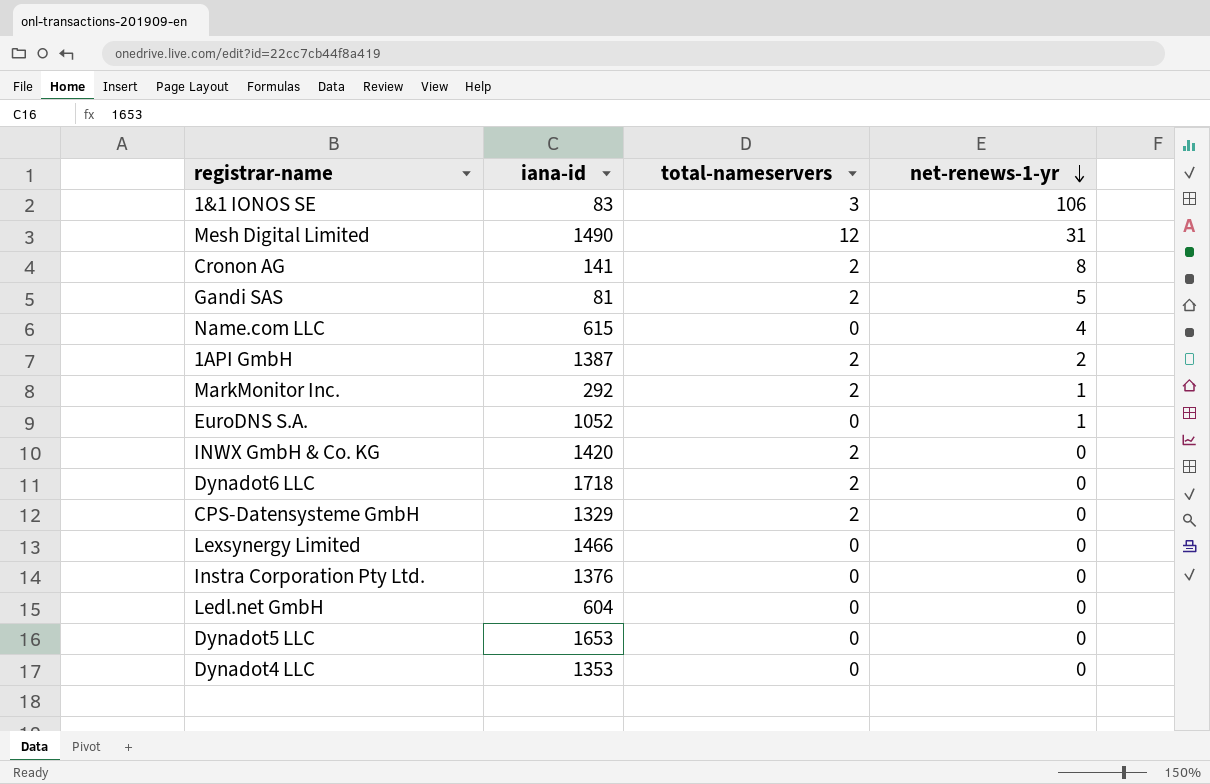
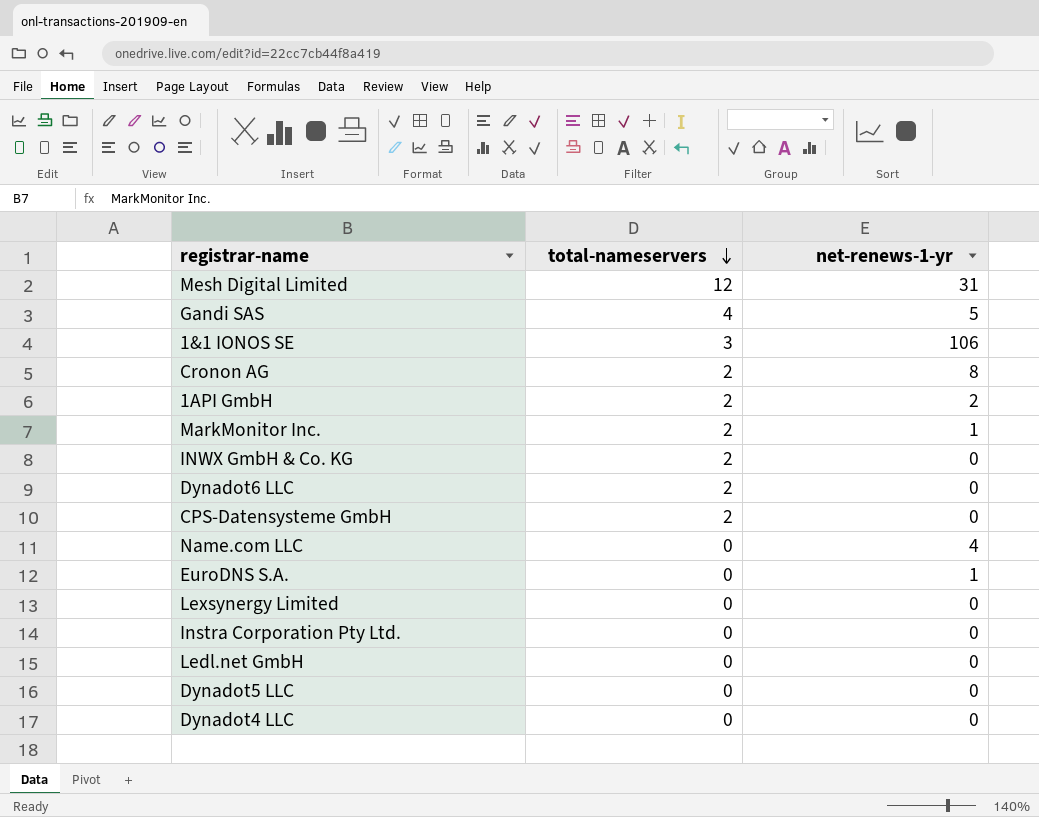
row order: net-renews-1-yr descending -> total-nameservers descending
column iana-id | position: 2 -> none
Gandi SAS | total-nameservers: 2 -> 4

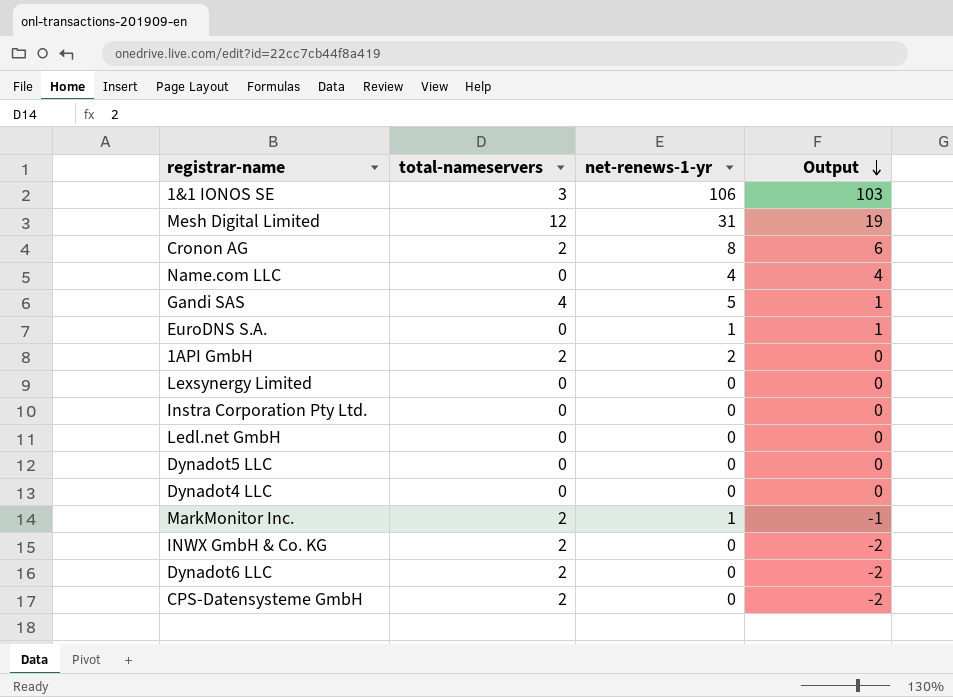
row order: total-nameservers descending -> Output descending
column Output | formula: none -> [net-renews-1-yr] - [total-nameservers]

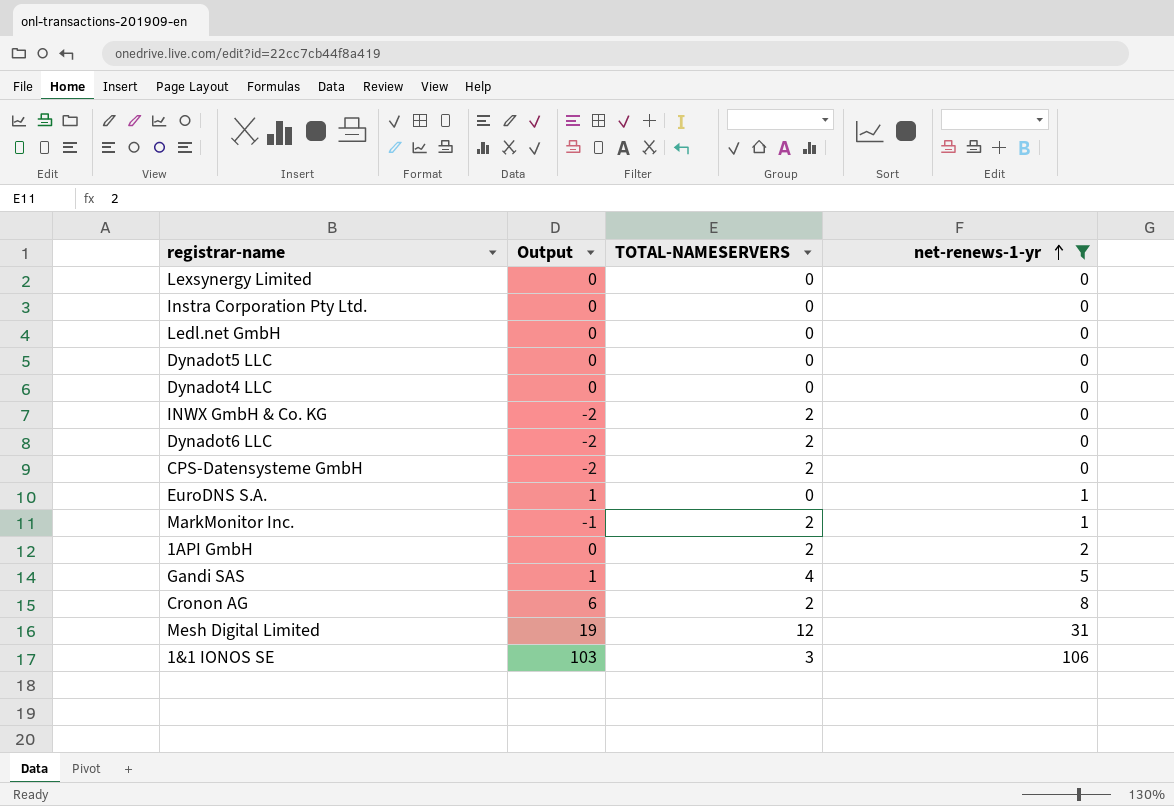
filter: none -> net-renews-1-yr != 4
row order: Output descending -> net-renews-1-yr ascending
column Output | position: 4 -> 2
column name: total-nameservers -> TOTAL-NAMESERVERS

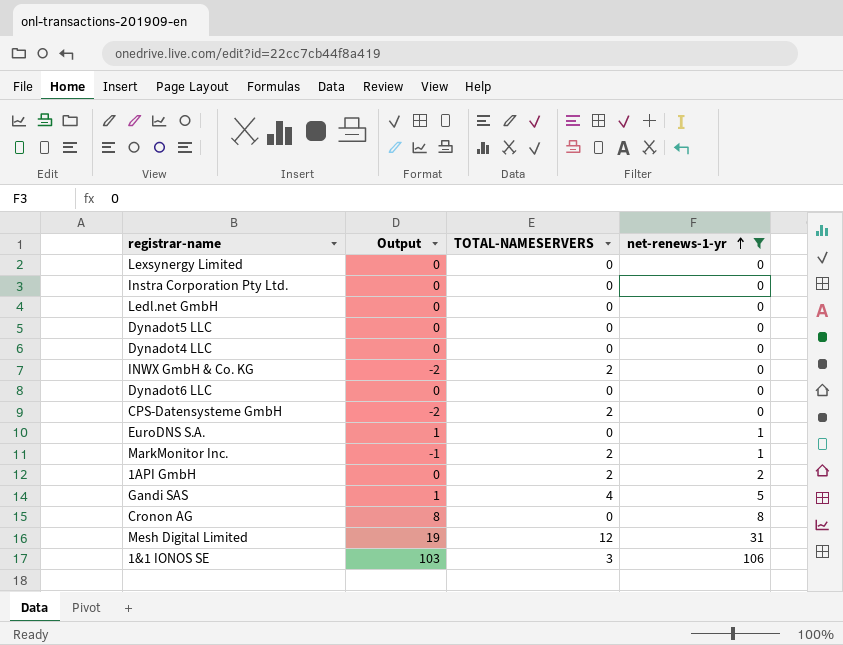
Dynadot6 LLC | Output: -2 -> 0
Dynadot6 LLC | TOTAL-NAMESERVERS: 2 -> 0
Cronon AG | Output: 6 -> 8
Cronon AG | TOTAL-NAMESERVERS: 2 -> 0

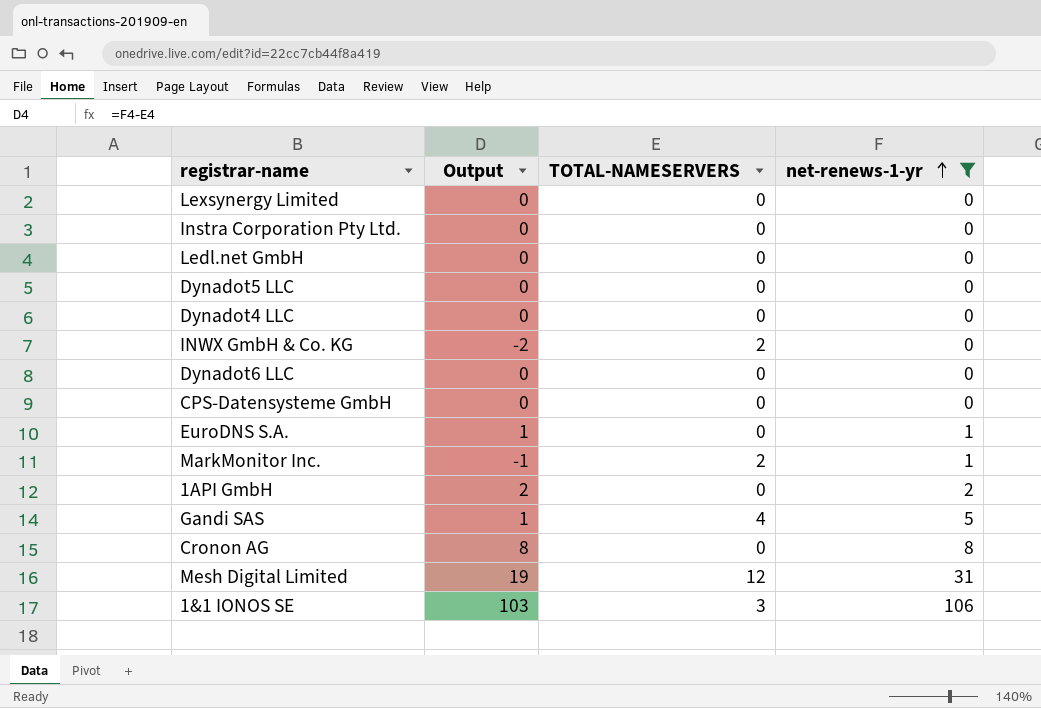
CPS-Datensysteme GmbH | Output: -2 -> 0
CPS-Datensysteme GmbH | TOTAL-NAMESERVERS: 2 -> 0
1API GmbH | Output: 0 -> 2
1API GmbH | TOTAL-NAMESERVERS: 2 -> 0

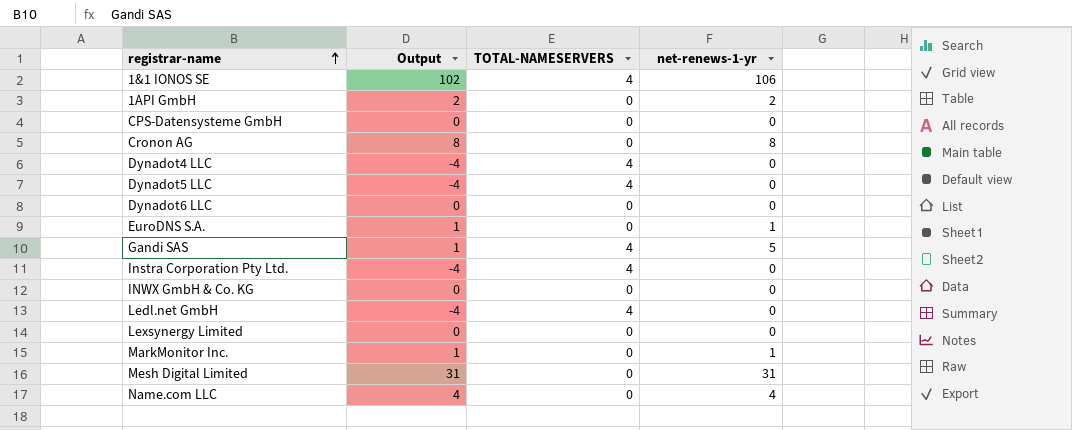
filter: net-renews-1-yr != 4 -> none
row order: net-renews-1-yr ascending -> registrar-name ascending
1&1 IONOS SE | Output: 103 -> 102
1&1 IONOS SE | TOTAL-NAMESERVERS: 3 -> 4
Dynadot4 LLC | Output: 0 -> -4
Dynadot4 LLC | TOTAL-NAMESERVERS: 0 -> 4
Dynadot5 LLC | Output: 0 -> -4
Dynadot5 LLC | TOTAL-NAMESERVERS: 0 -> 4
Instra Corporation Pty Ltd. | Output: 0 -> -4
Instra Corporation Pty Ltd. | TOTAL-NAMESERVERS: 0 -> 4
INWX GmbH & Co. KG | Output: -2 -> 0
INWX GmbH & Co. KG | TOTAL-NAMESERVERS: 2 -> 0
Ledl.net GmbH | Output: 0 -> -4
Ledl.net GmbH | TOTAL-NAMESERVERS: 0 -> 4
MarkMonitor Inc. | Output: -1 -> 1
MarkMonitor Inc. | TOTAL-NAMESERVERS: 2 -> 0
Mesh Digital Limited | Output: 19 -> 31
Mesh Digital Limited | TOTAL-NAMESERVERS: 12 -> 0

